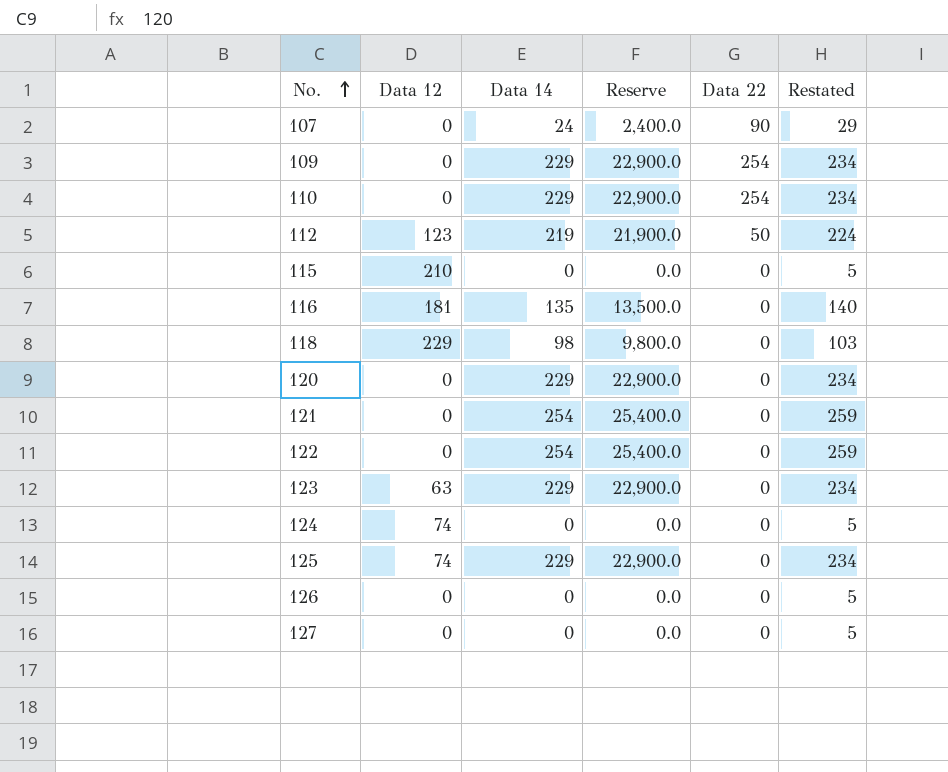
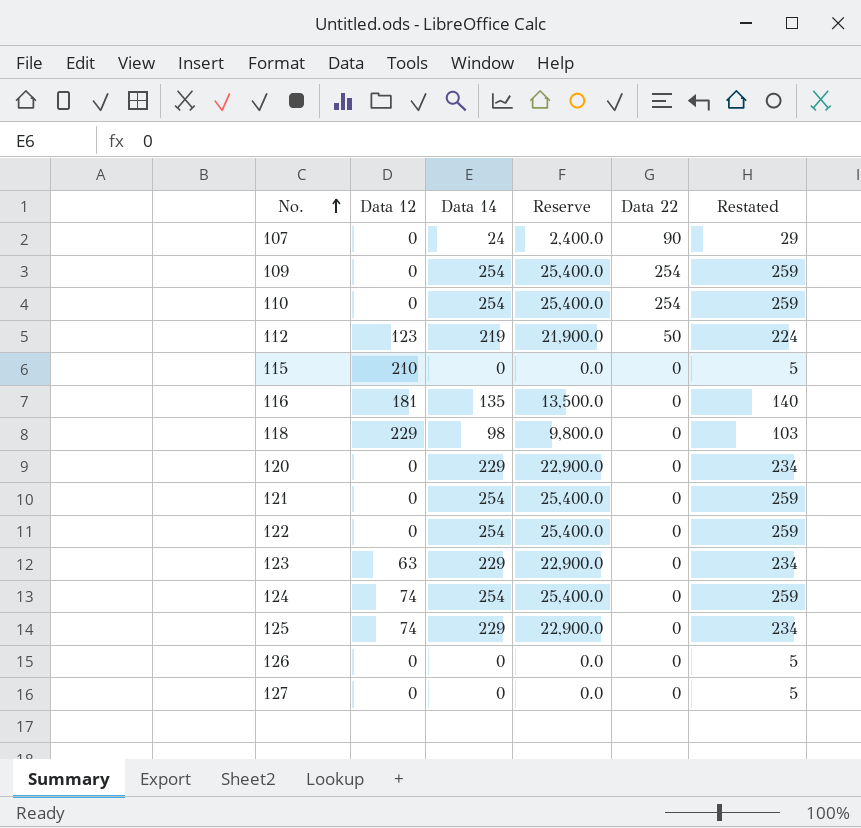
109 | Data 14: 229 -> 254
109 | Reserve: 22,900.0 -> 25,400.0
109 | Restated: 234 -> 259
110 | Data 14: 229 -> 254
110 | Reserve: 22,900.0 -> 25,400.0
110 | Restated: 234 -> 259
124 | Data 14: 0 -> 254
124 | Reserve: 0.0 -> 25,400.0
124 | Restated: 5 -> 259

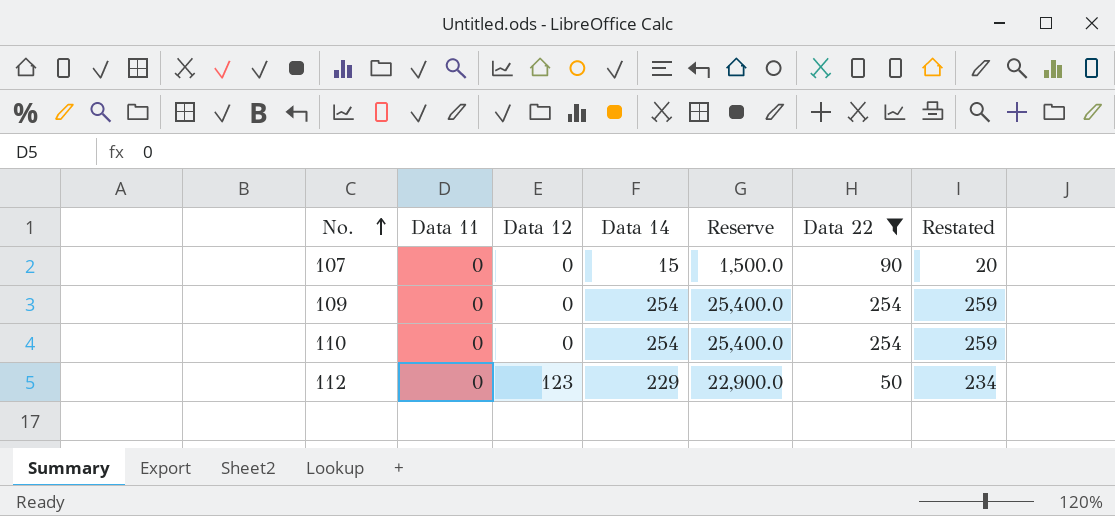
filter: none -> Data 22 != 0
column Data 11 | position: none -> 2
107 | Data 14: 24 -> 15
107 | Reserve: 2,400.0 -> 1,500.0
107 | Restated: 29 -> 20
112 | Data 14: 219 -> 229
112 | Reserve: 21,900.0 -> 22,900.0
112 | Restated: 224 -> 234

